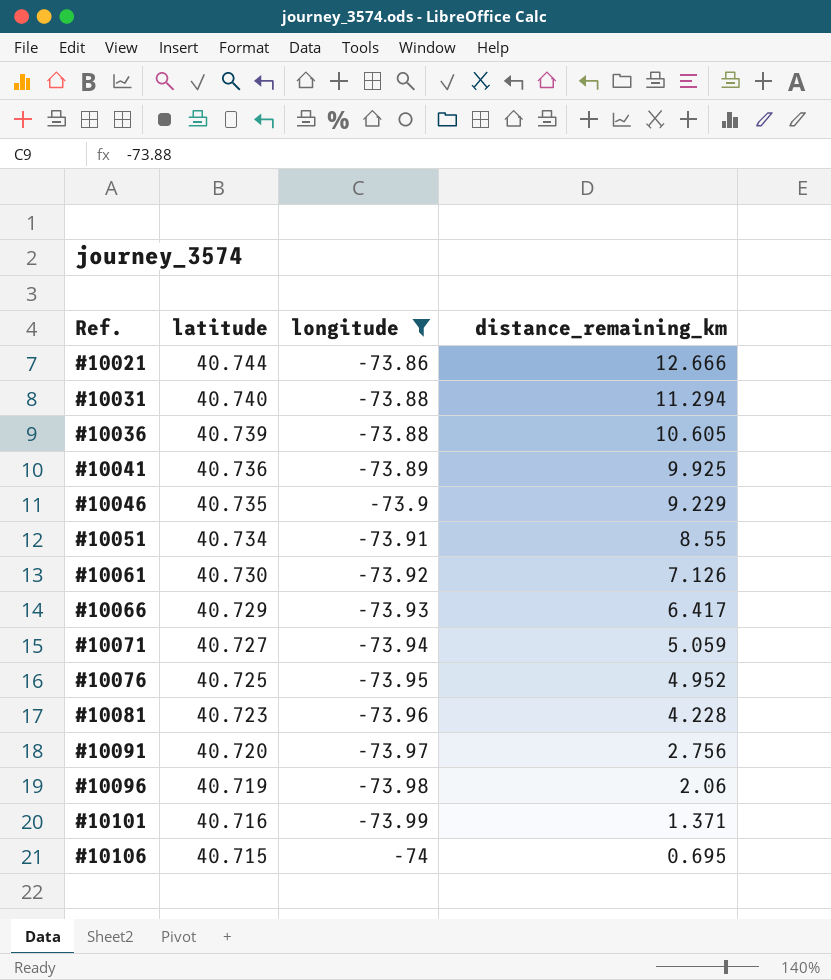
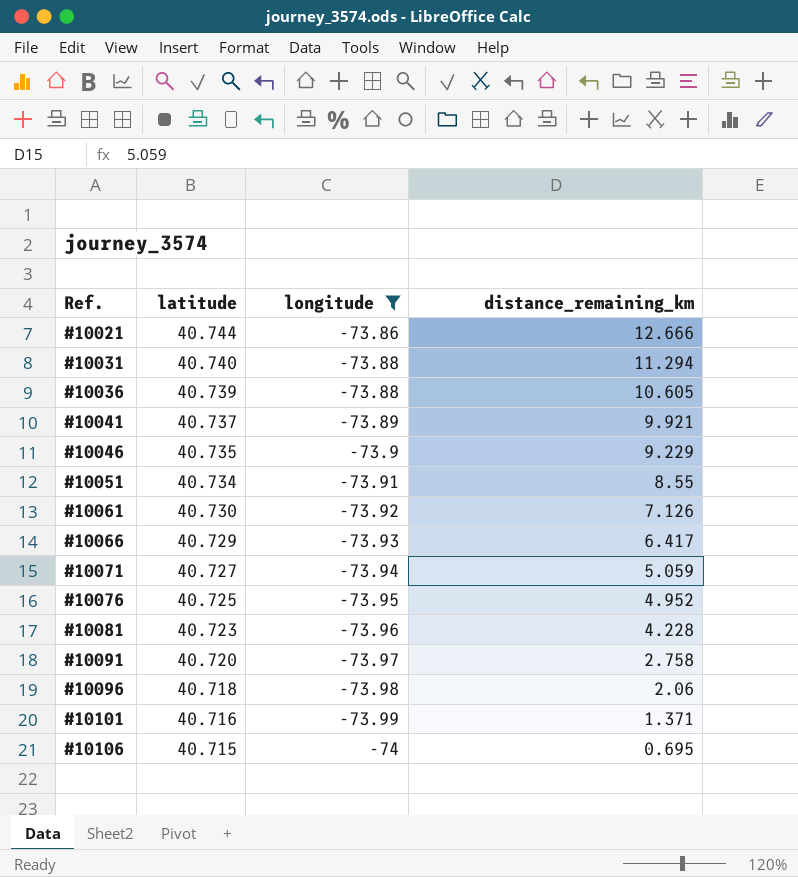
#10041 | latitude: 40.736 -> 40.737
#10041 | distance_remaining_km: 9.925 -> 9.921
#10091 | distance_remaining_km: 2.756 -> 2.758
#10096 | latitude: 40.719 -> 40.718

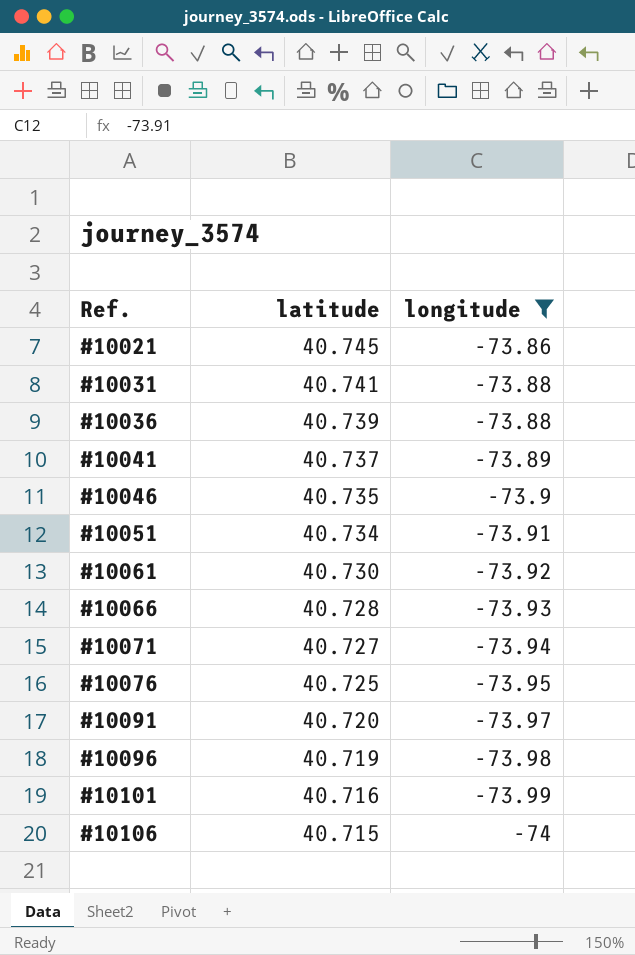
column distance_remaining_km | position: 4 -> none
row #10081: 40.723 | -73.96 | 4.228 -> none
#10021 | latitude: 40.744 -> 40.745
#10031 | latitude: 40.740 -> 40.741
#10066 | latitude: 40.729 -> 40.728
#10096 | latitude: 40.718 -> 40.719

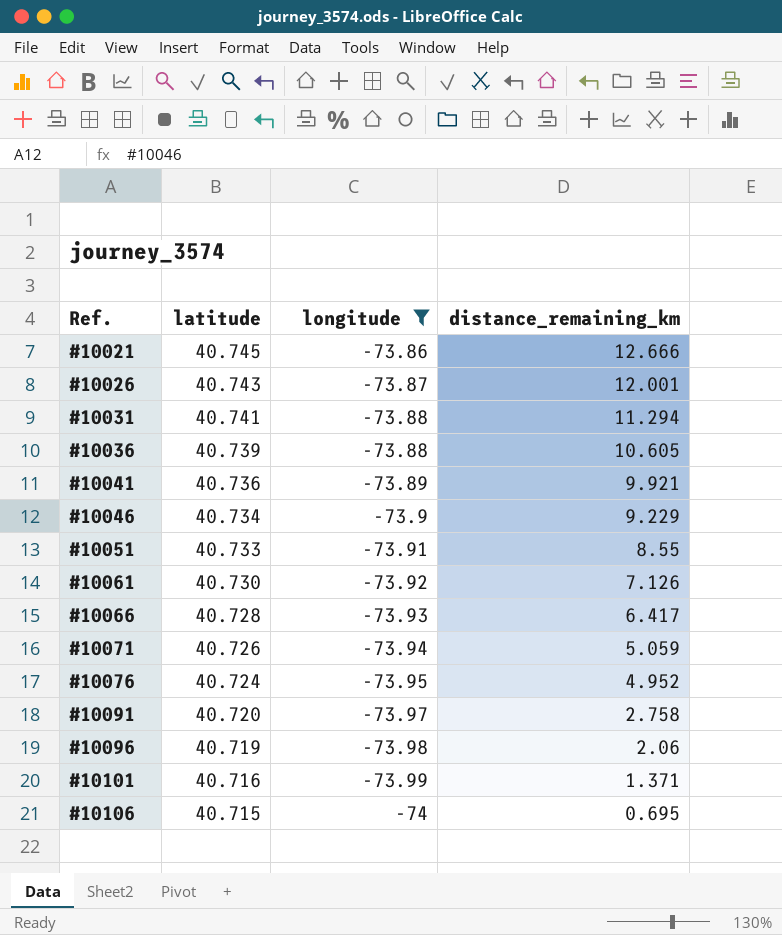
column distance_remaining_km | position: none -> 4
row #10026: none -> 40.743 | -73.87 | 12.001
#10041 | latitude: 40.737 -> 40.736
#10046 | latitude: 40.735 -> 40.734
#10051 | latitude: 40.734 -> 40.733
#10071 | latitude: 40.727 -> 40.726
#10076 | latitude: 40.725 -> 40.724

